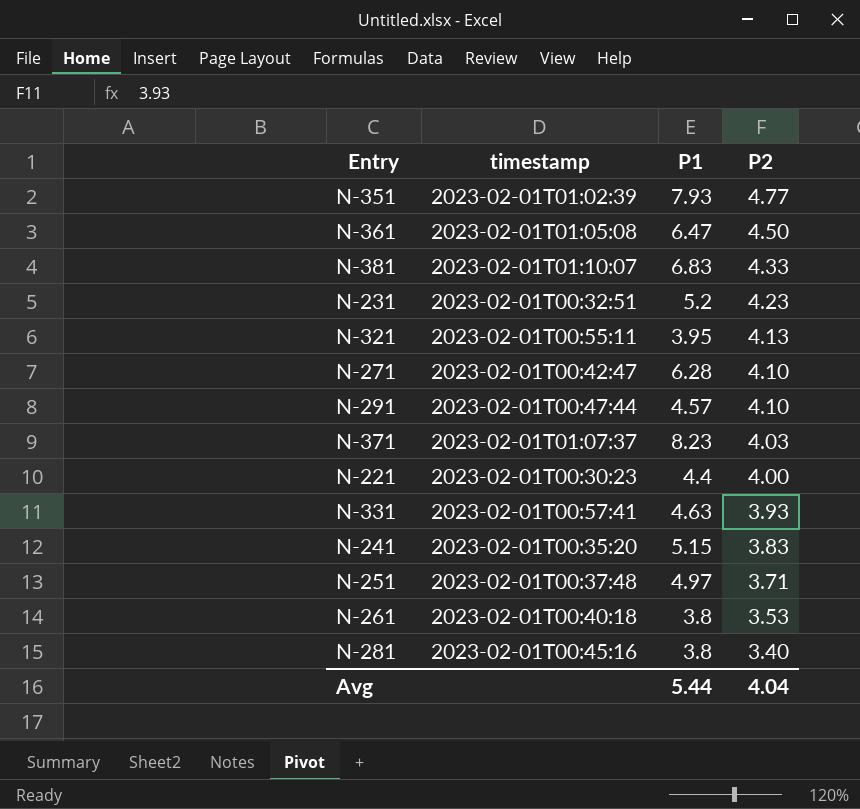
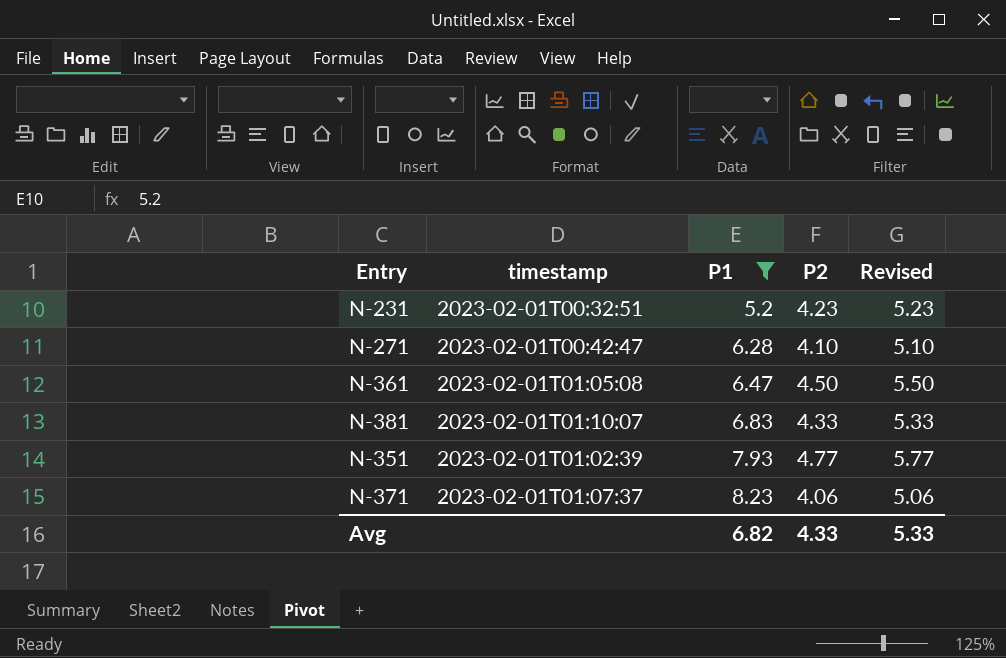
filter: none -> P1 >= 5.2
row order: P2 descending -> P1 ascending
column Revised | formula: none -> [P2] + 1
N-371 | P2: 4.03 -> 4.06
Avg | P1: 5.44 -> 6.82
Avg | P2: 4.04 -> 4.33

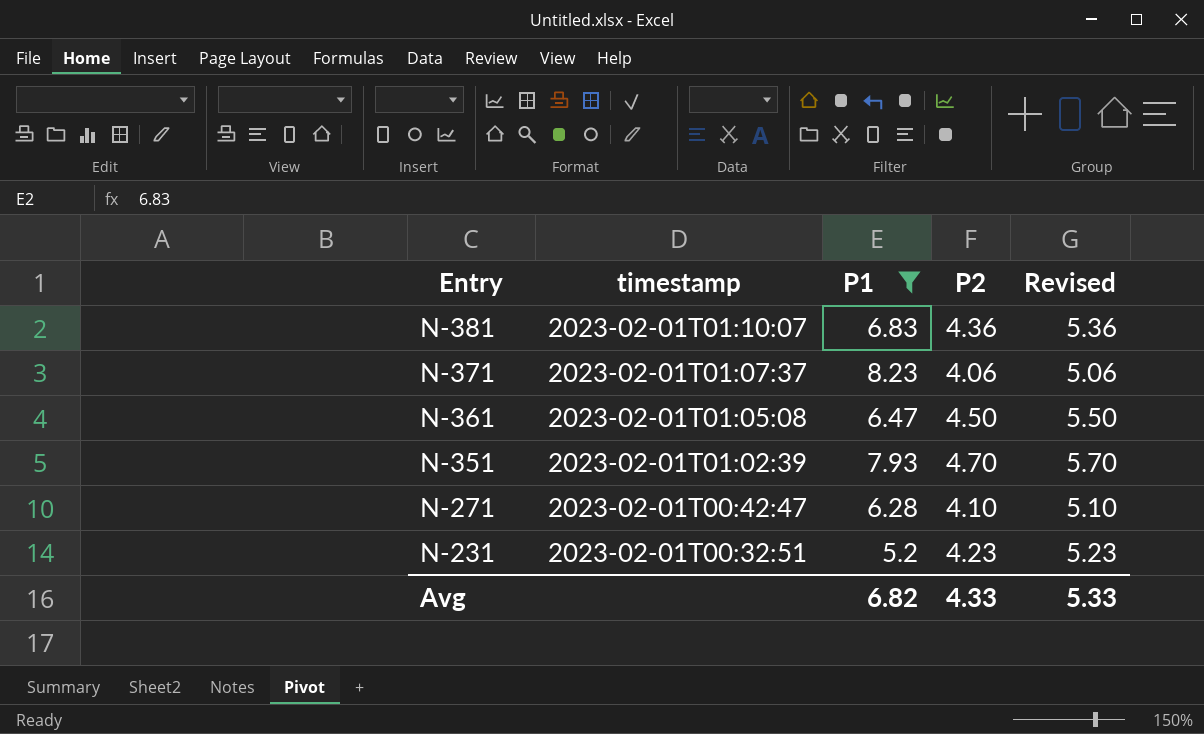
row order: P1 ascending -> Entry descending
N-381 | P2: 4.33 -> 4.36
N-381 | Revised: 5.33 -> 5.36
N-351 | P2: 4.77 -> 4.70
N-351 | Revised: 5.77 -> 5.70

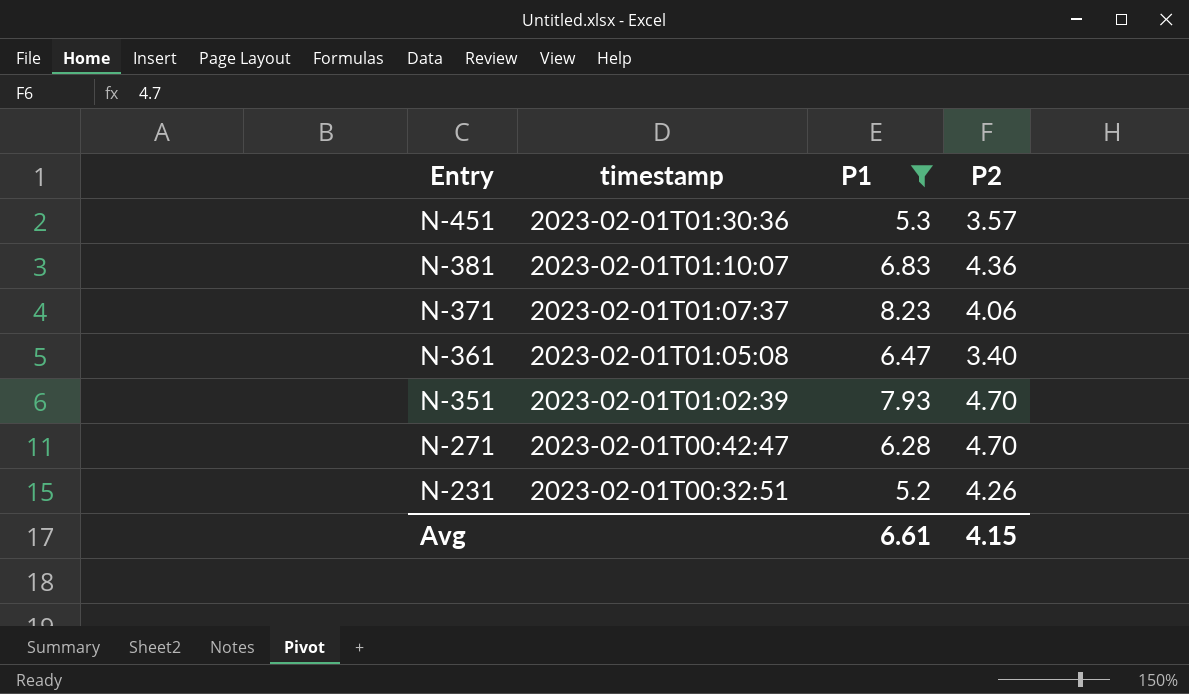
column Revised | formula: [P2] + 1 -> none
row N-451: none -> 2023-02-01T01:30:36 | 5.3 | 3.57
N-361 | P2: 4.50 -> 3.40
N-271 | P2: 4.10 -> 4.70
N-231 | P2: 4.23 -> 4.26
Avg | P1: 6.82 -> 6.61
Avg | P2: 4.33 -> 4.15

